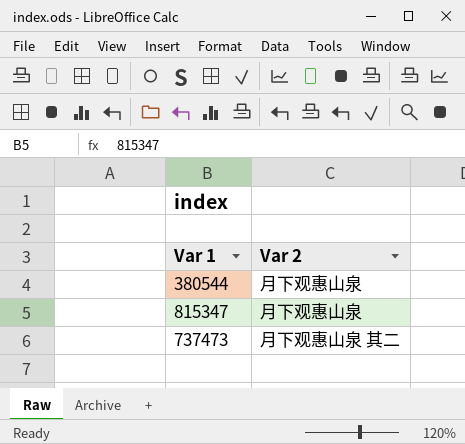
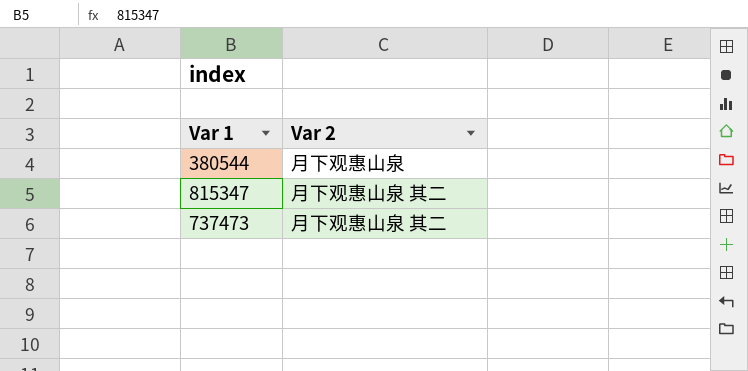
815347 | Var 2: 月下观惠山泉 -> 月下观惠山泉 其二

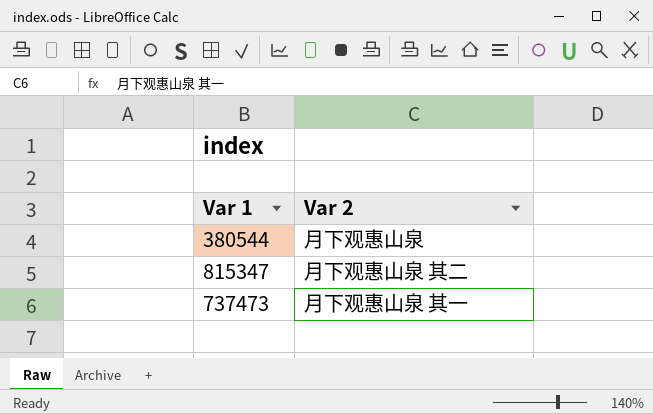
737473 | Var 2: 月下观惠山泉 其二 -> 月下观惠山泉 其一

